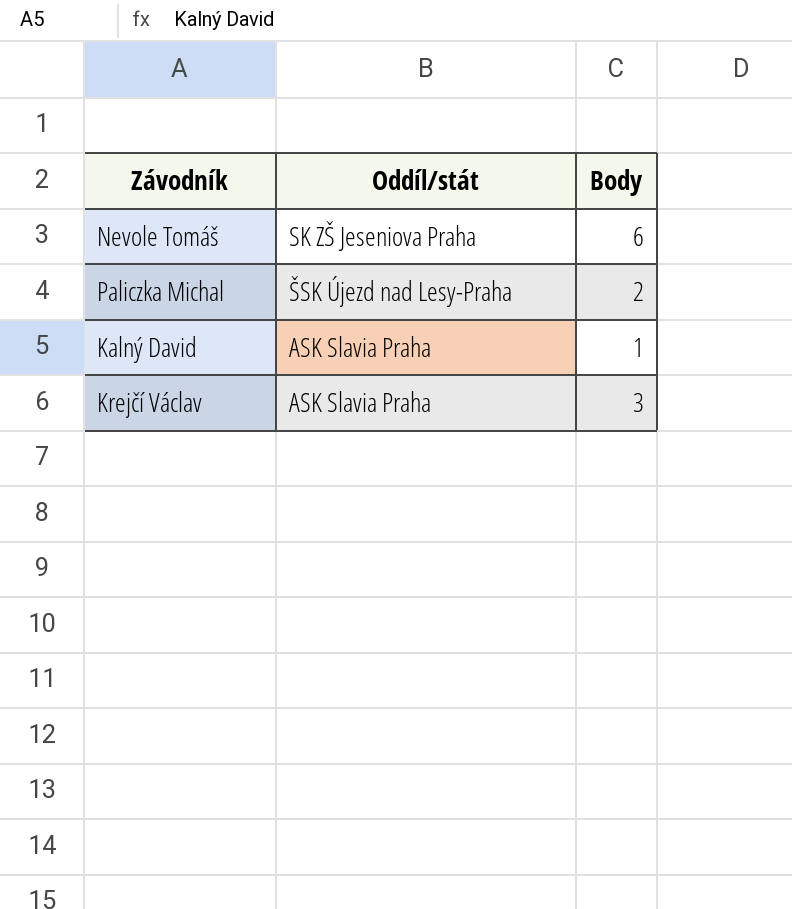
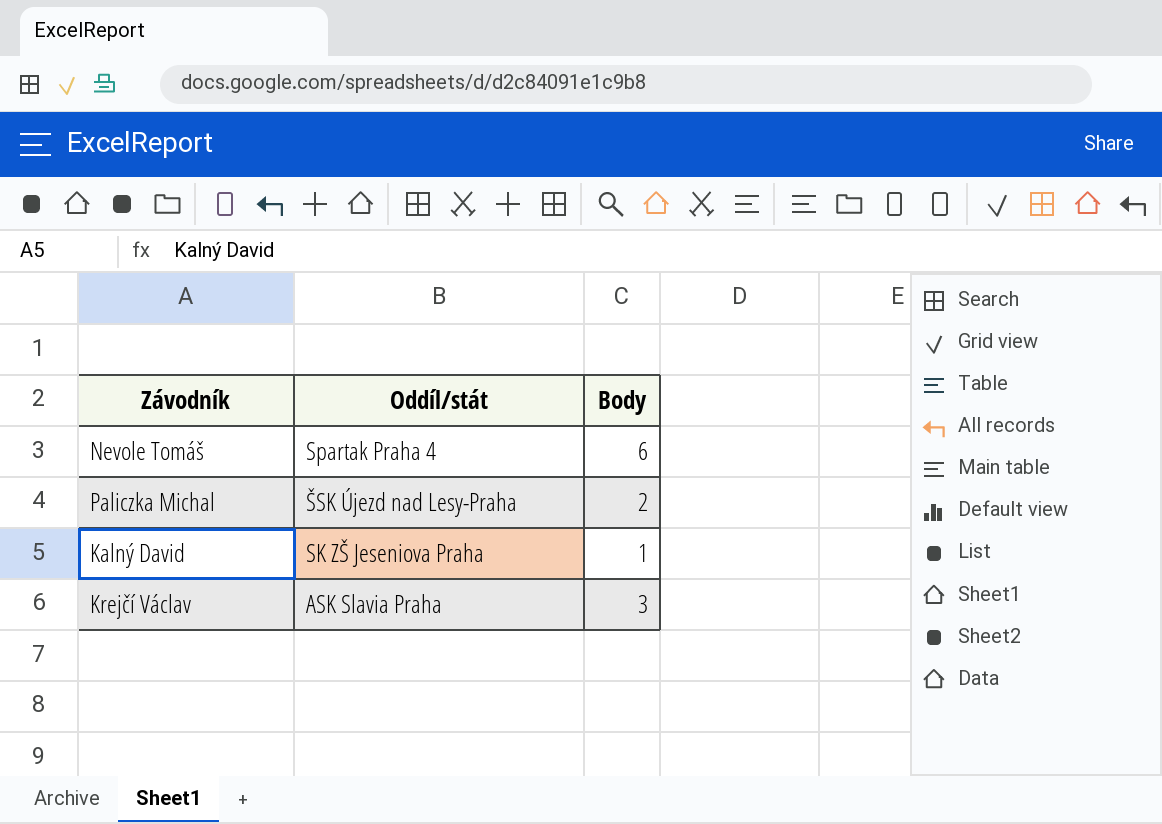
Nevole Tomáš | Oddíl/stát: SK ZŠ Jeseniova Praha -> Spartak Praha 4
Kalný David | Oddíl/stát: ASK Slavia Praha -> SK ZŠ Jeseniova Praha

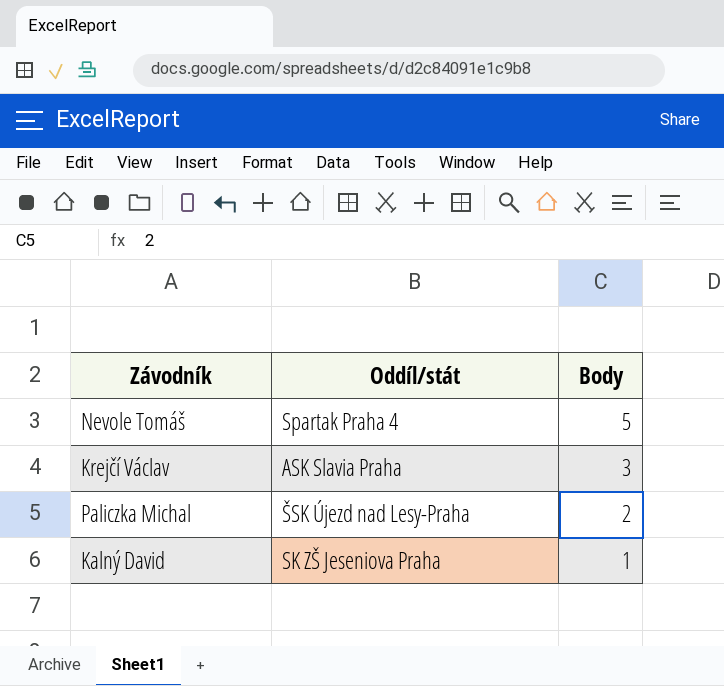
row order: none -> Body descending
Nevole Tomáš | Body: 6 -> 5

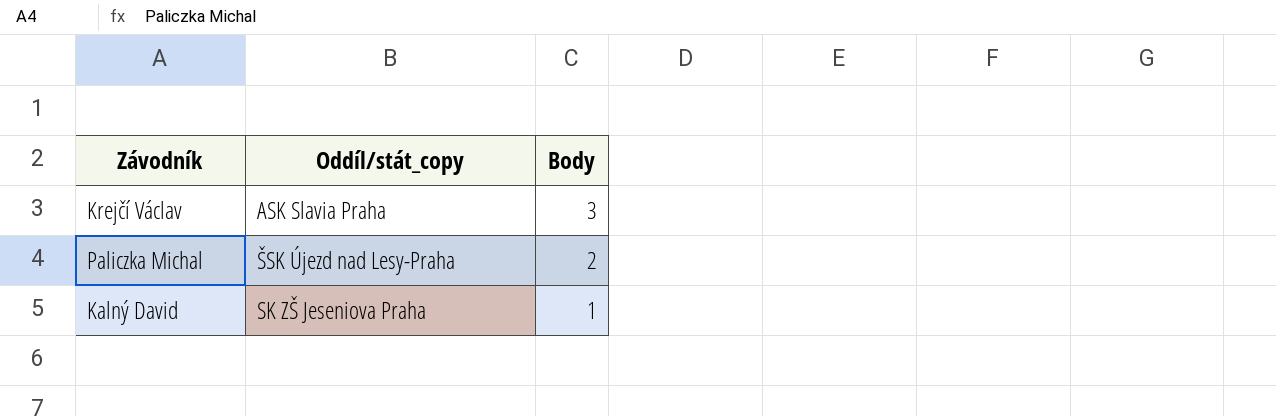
column name: Oddíl/stát -> Oddíl/stát_copy
row Nevole Tomáš: Spartak Praha 4 | 5 -> none

